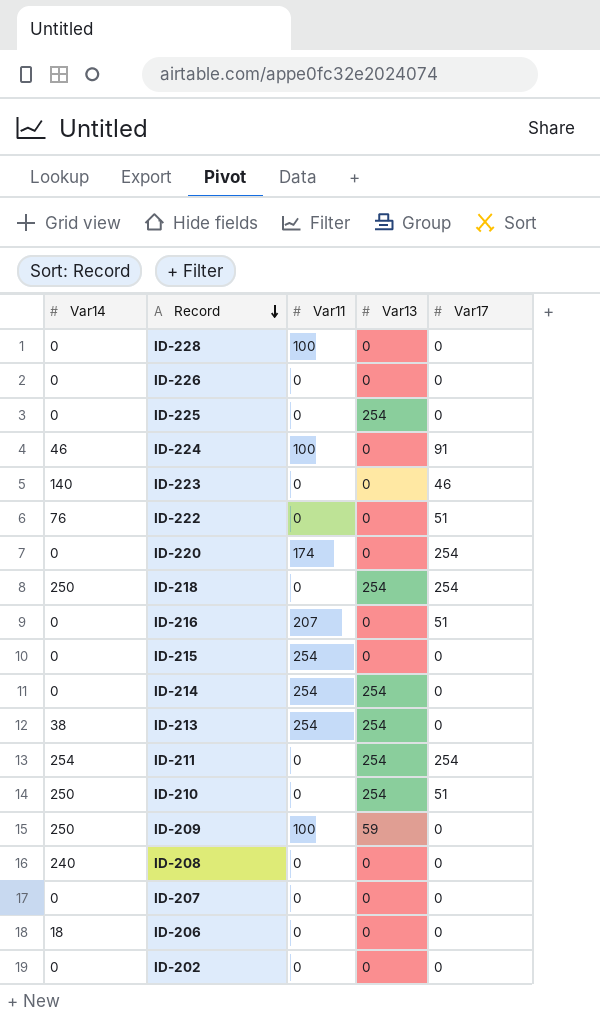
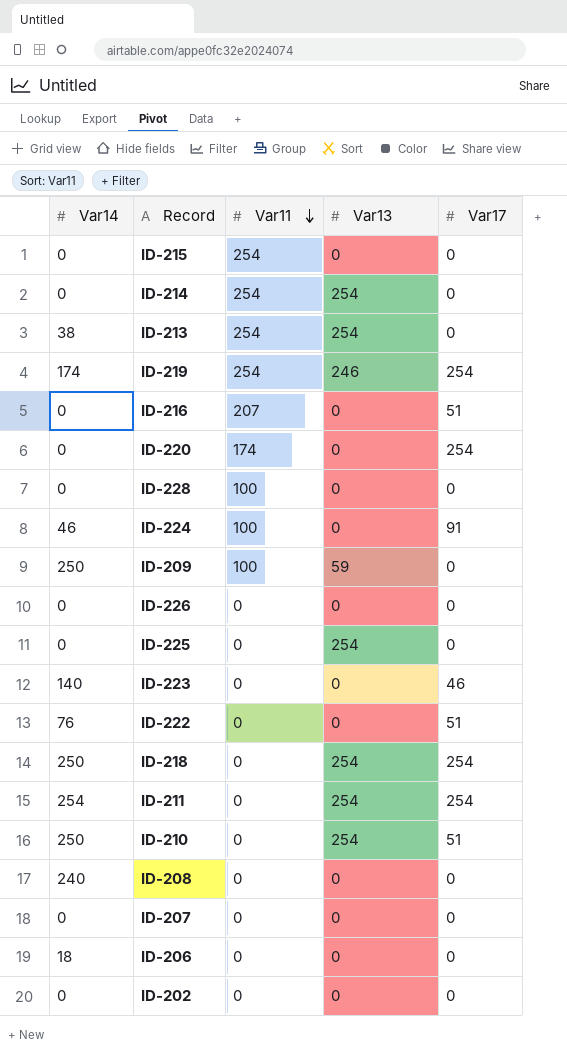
row order: Record descending -> Var11 descending
row ID-219: none -> 174 | 254 | 246 | 254

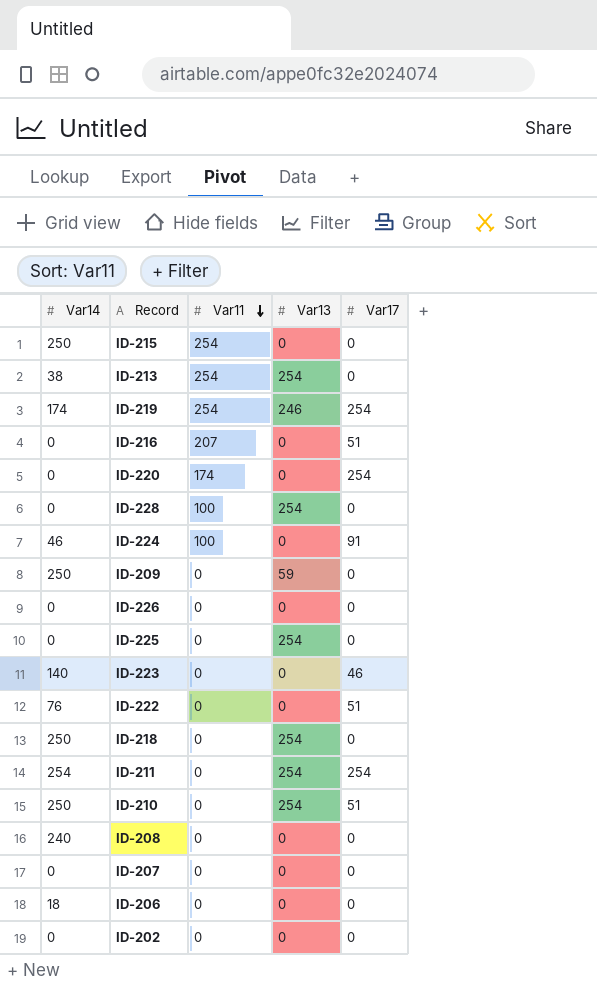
row ID-214: 0 | 254 | 254 | 0 -> none
ID-215 | Var14: 0 -> 250
ID-228 | Var13: 0 -> 254
ID-209 | Var11: 100 -> 0
ID-218 | Var17: 254 -> 0

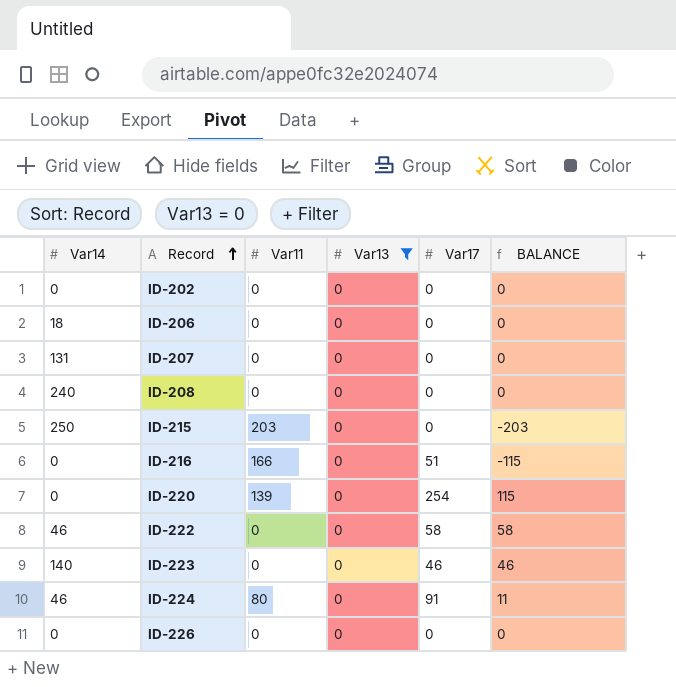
filter: none -> Var13 = 0
row order: Var11 descending -> Record ascending
column BALANCE | formula: none -> [Var17] - [Var11]
ID-207 | Var14: 0 -> 131
ID-215 | Var11: 254 -> 203
ID-216 | Var11: 207 -> 166
ID-220 | Var11: 174 -> 139
ID-222 | Var14: 76 -> 46
ID-222 | Var17: 51 -> 58
ID-224 | Var11: 100 -> 80

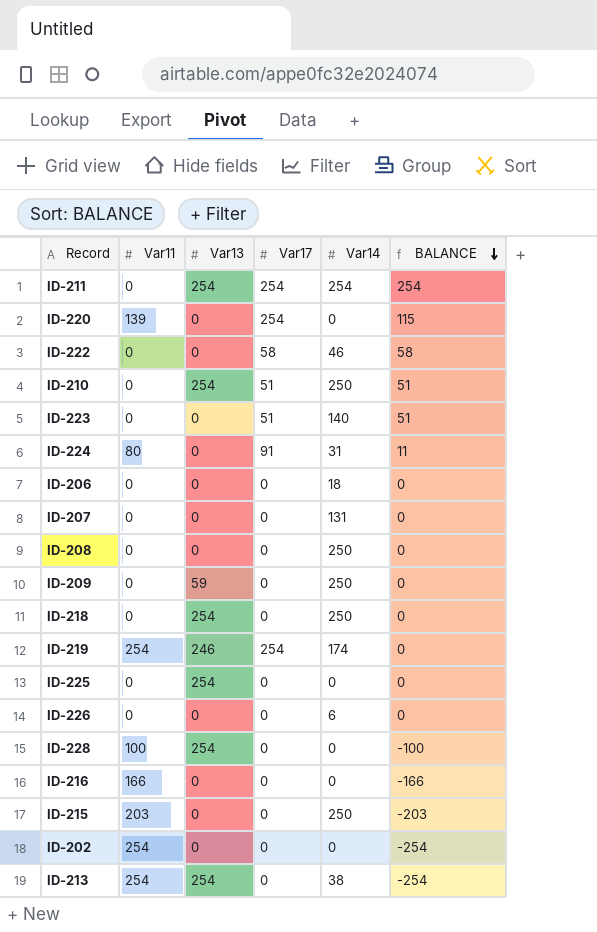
filter: Var13 = 0 -> none
row order: Record ascending -> BALANCE descending
column Var14 | position: 1 -> 5
ID-223 | Var17: 46 -> 51
ID-223 | BALANCE: 46 -> 51
ID-224 | Var14: 46 -> 31
ID-208 | Var14: 240 -> 250
ID-226 | Var14: 0 -> 6
ID-216 | Var17: 51 -> 0
ID-216 | BALANCE: -115 -> -166
ID-202 | Var11: 0 -> 254
ID-202 | BALANCE: 0 -> -254

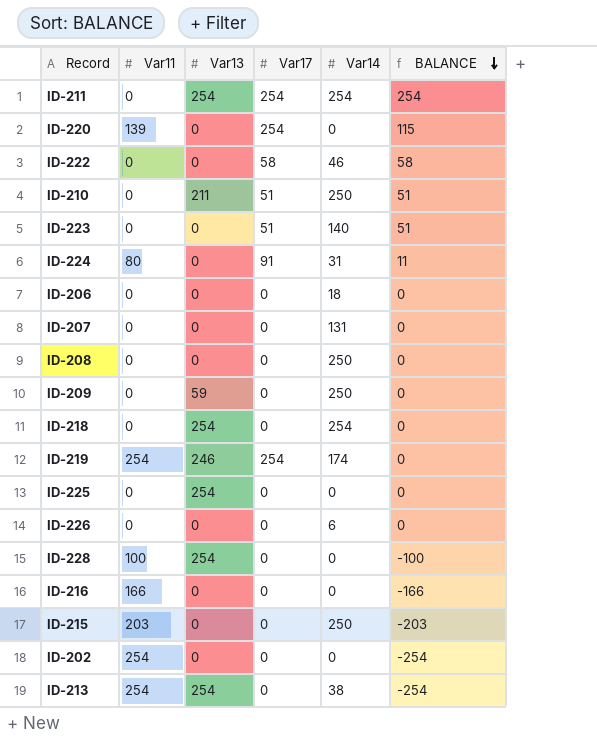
ID-210 | Var13: 254 -> 211
ID-218 | Var14: 250 -> 254

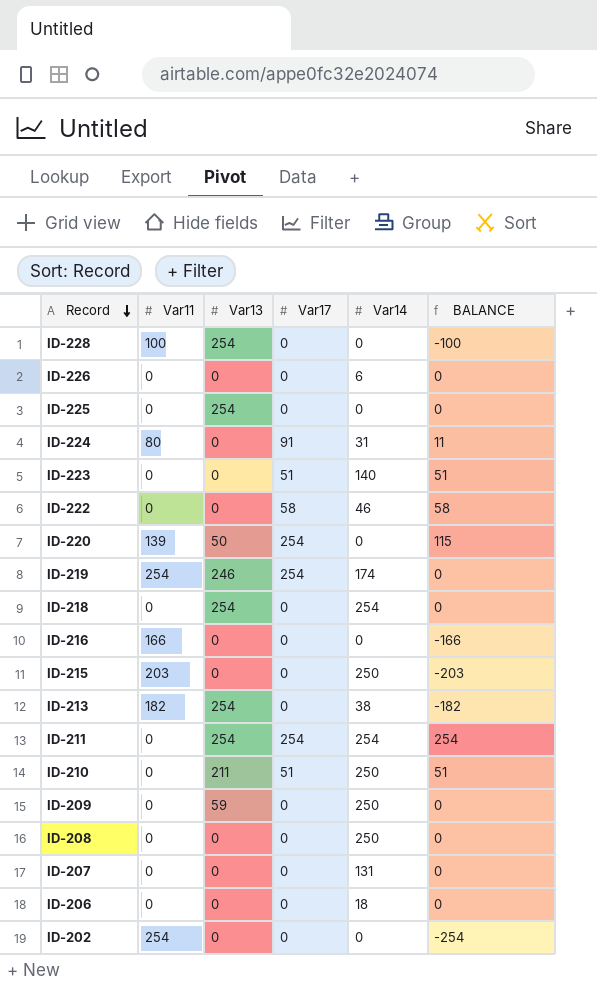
row order: BALANCE descending -> Record descending
ID-220 | Var13: 0 -> 50
ID-213 | Var11: 254 -> 182
ID-213 | BALANCE: -254 -> -182

